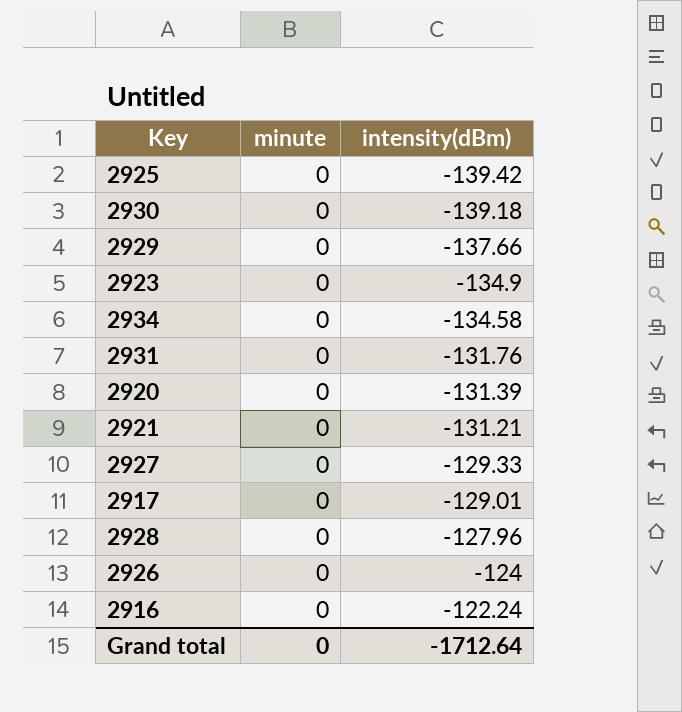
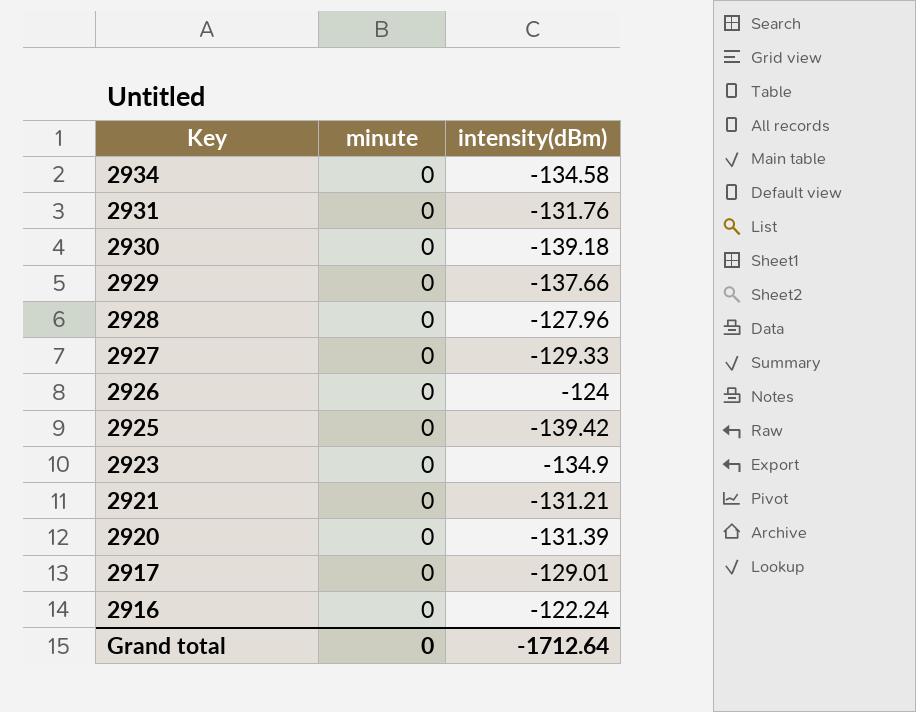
row order: intensity(dBm) ascending -> Key descending

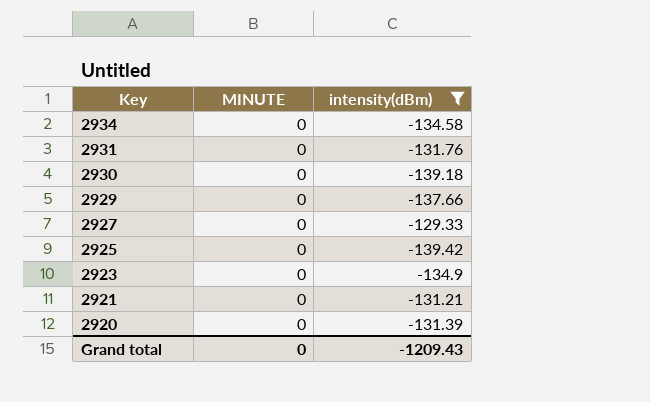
filter: none -> intensity(dBm) <= -129.33
column name: minute -> MINUTE
Grand total | intensity(dBm): -1712.64 -> -1209.43

